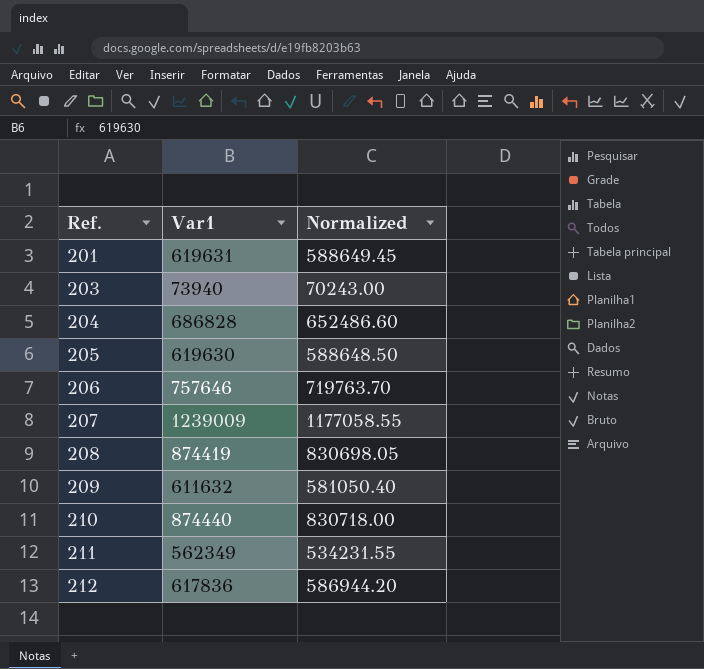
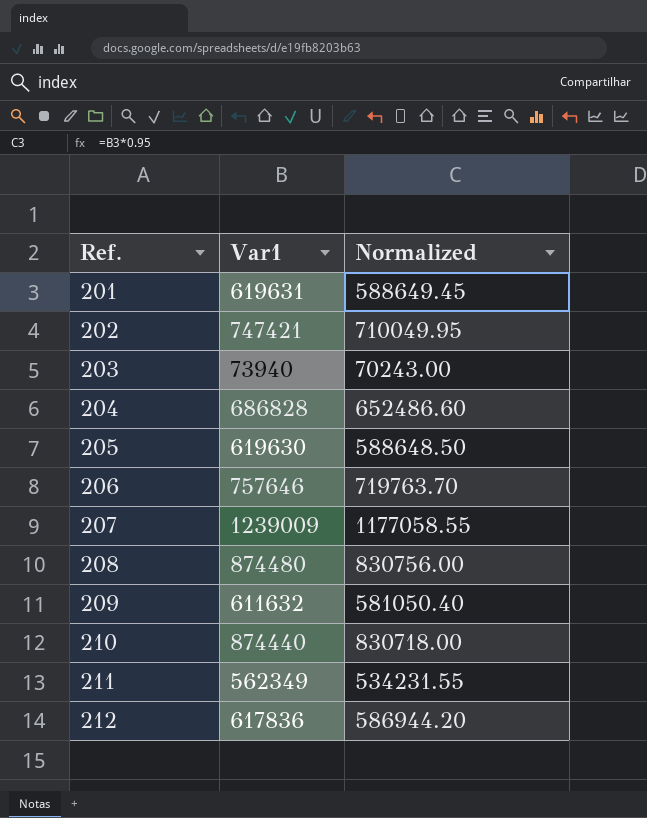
row 202: none -> 747421 | 710049.95
208 | Var1: 874419 -> 874480
208 | Normalized: 830698.05 -> 830756.00

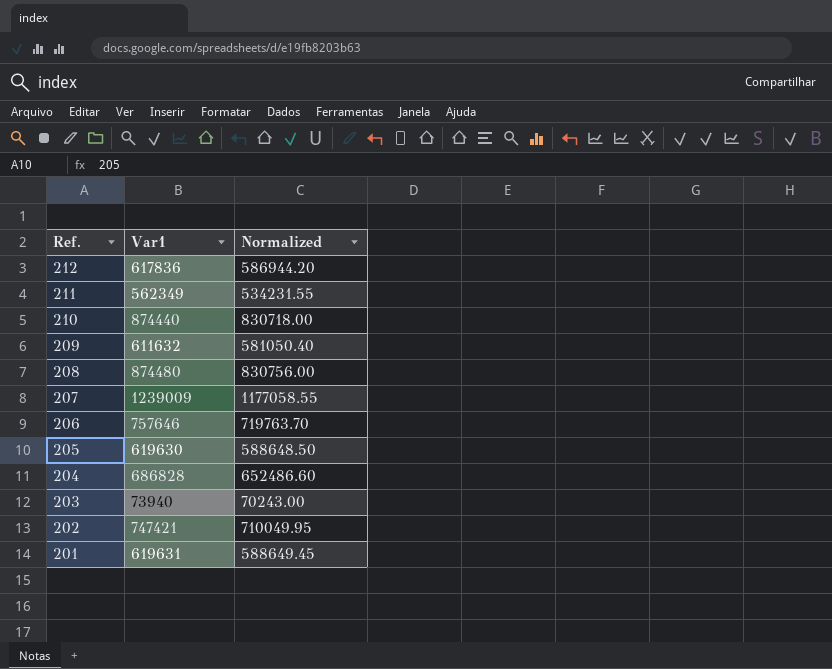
row order: Ref. ascending -> Ref. descending

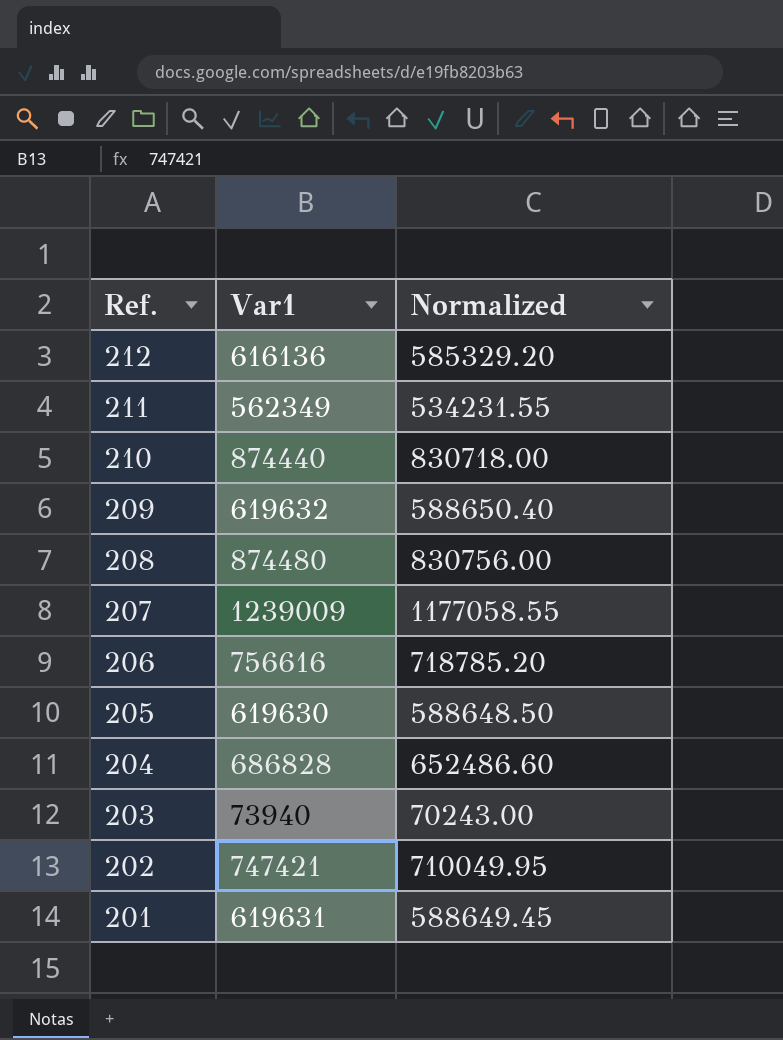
212 | Var1: 617836 -> 616136
212 | Normalized: 586944.20 -> 585329.20
209 | Var1: 611632 -> 619632
209 | Normalized: 581050.40 -> 588650.40
206 | Var1: 757646 -> 756616
206 | Normalized: 719763.70 -> 718785.20

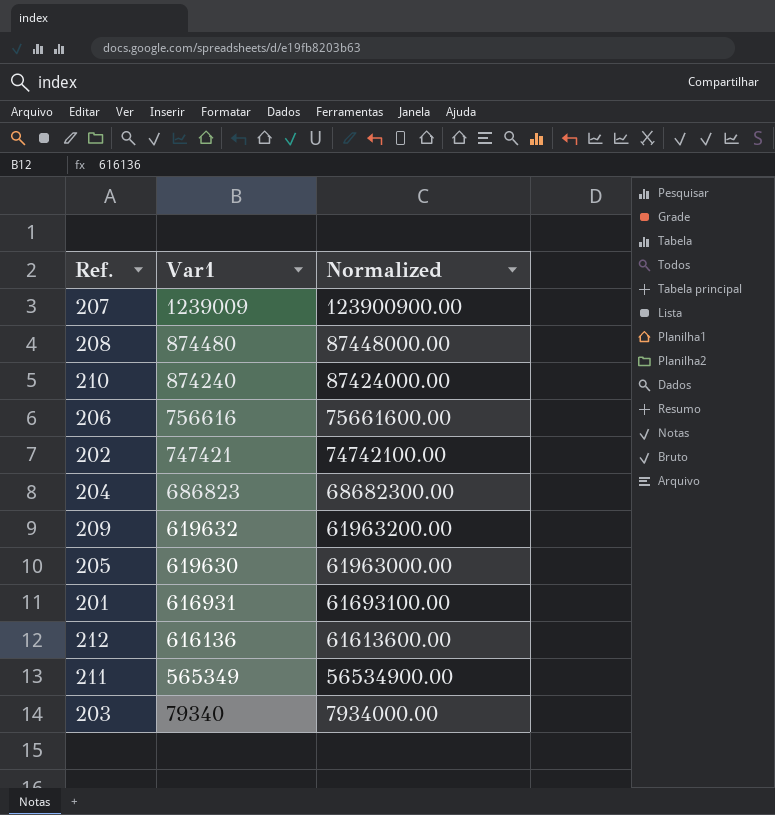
row order: Ref. descending -> Var1 descending
column Normalized | formula: [Var1] * 0.95 -> [Var1] * 100
210 | Var1: 874440 -> 874240
204 | Var1: 686828 -> 686823
201 | Var1: 619631 -> 616931
211 | Var1: 562349 -> 565349
203 | Var1: 73940 -> 79340

